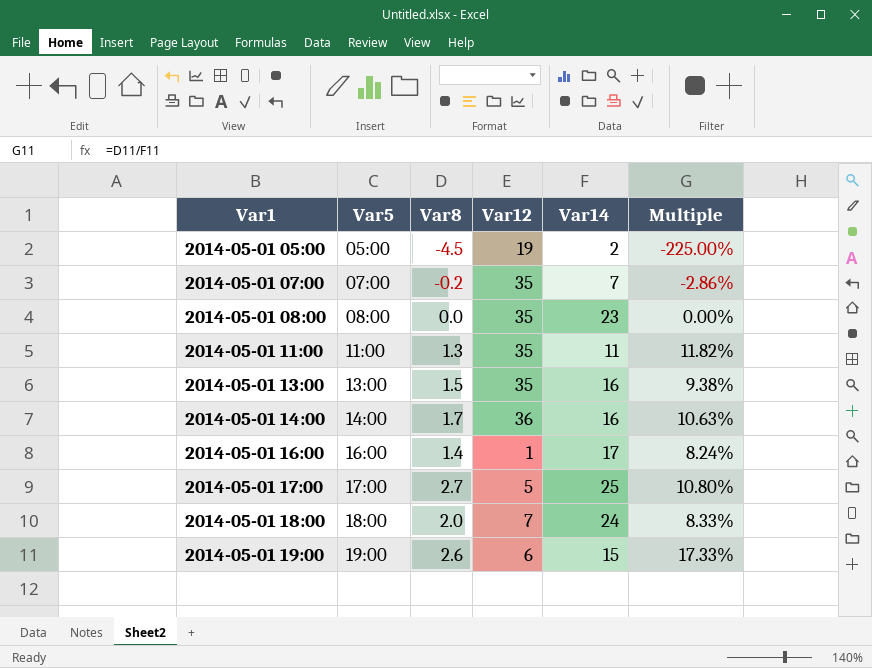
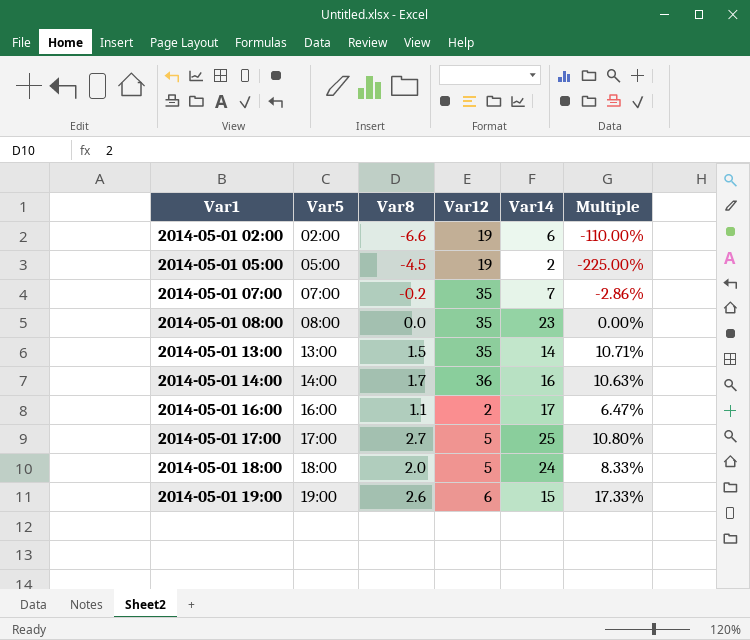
row 2014-05-01 11:00: 11:00 | 1.3 | 35 | 11 | 11.82% -> none
row 2014-05-01 02:00: none -> 02:00 | -6.6 | 19 | 6 | -110.00%
2014-05-01 13:00 | Var14: 16 -> 14
2014-05-01 13:00 | Multiple: 9.38% -> 10.71%
2014-05-01 16:00 | Var8: 1.4 -> 1.1
2014-05-01 16:00 | Var12: 1 -> 2
2014-05-01 16:00 | Multiple: 8.24% -> 6.47%
2014-05-01 18:00 | Var12: 7 -> 5

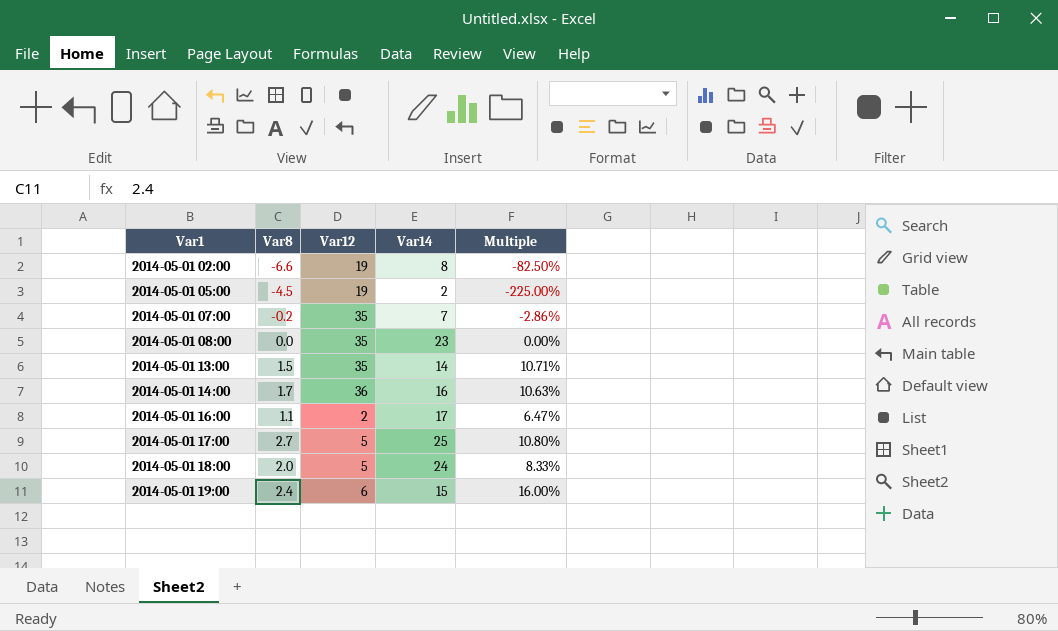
column Var5 | position: 2 -> none
2014-05-01 02:00 | Var14: 6 -> 8
2014-05-01 02:00 | Multiple: -110.00% -> -82.50%
2014-05-01 19:00 | Var8: 2.6 -> 2.4
2014-05-01 19:00 | Multiple: 17.33% -> 16.00%

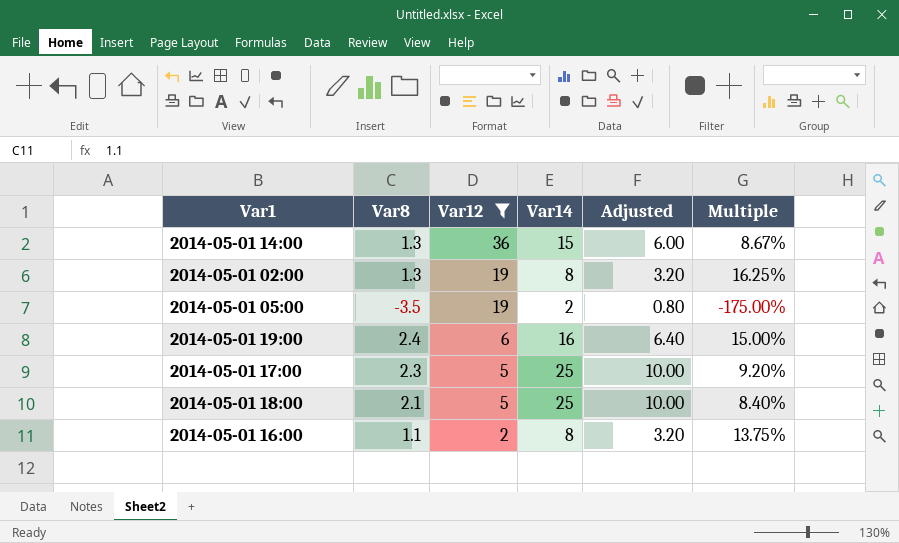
filter: none -> Var12 != 35
row order: Var1 ascending -> Var12 descending
column Adjusted | formula: none -> [Var14] * 0.4
2014-05-01 14:00 | Var8: 1.7 -> 1.3
2014-05-01 14:00 | Var14: 16 -> 15
2014-05-01 14:00 | Multiple: 10.63% -> 8.67%
2014-05-01 02:00 | Var8: -6.6 -> 1.3
2014-05-01 02:00 | Multiple: -82.50% -> 16.25%
2014-05-01 05:00 | Var8: -4.5 -> -3.5
2014-05-01 05:00 | Multiple: -225.00% -> -175.00%
2014-05-01 19:00 | Var14: 15 -> 16
2014-05-01 19:00 | Multiple: 16.00% -> 15.00%
2014-05-01 17:00 | Var8: 2.7 -> 2.3
2014-05-01 17:00 | Multiple: 10.80% -> 9.20%
2014-05-01 18:00 | Var8: 2.0 -> 2.1
2014-05-01 18:00 | Var14: 24 -> 25
2014-05-01 18:00 | Multiple: 8.33% -> 8.40%
2014-05-01 16:00 | Var14: 17 -> 8
2014-05-01 16:00 | Multiple: 6.47% -> 13.75%

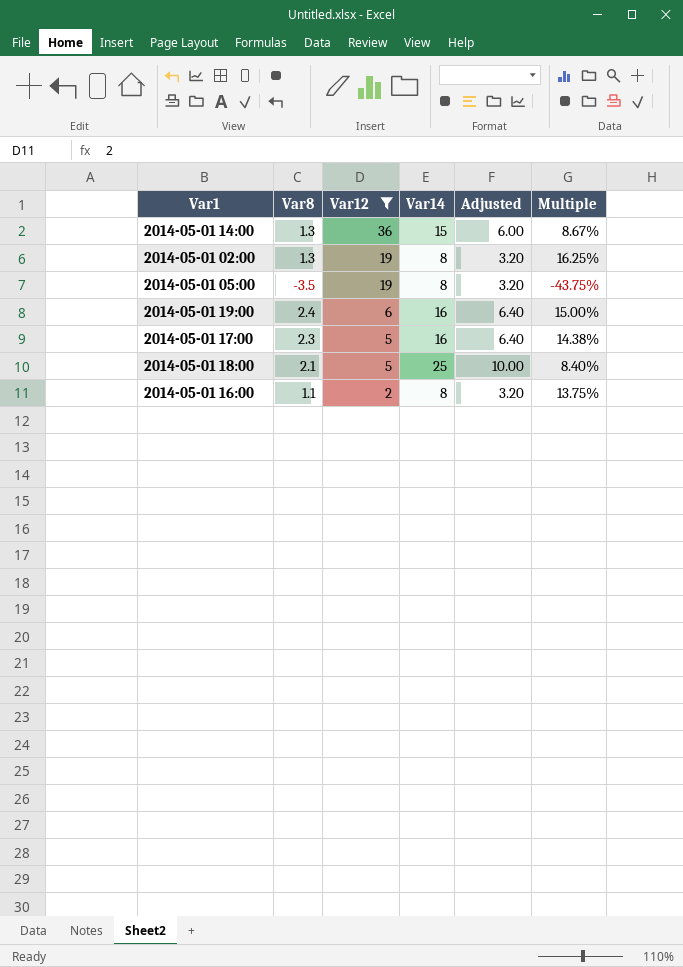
2014-05-01 05:00 | Var14: 2 -> 8
2014-05-01 05:00 | Adjusted: 0.80 -> 3.20
2014-05-01 05:00 | Multiple: -175.00% -> -43.75%
2014-05-01 17:00 | Var14: 25 -> 16
2014-05-01 17:00 | Adjusted: 10.00 -> 6.40
2014-05-01 17:00 | Multiple: 9.20% -> 14.38%

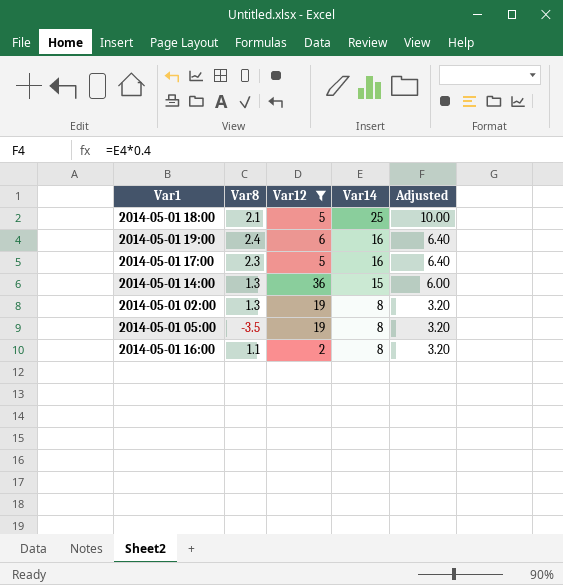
row order: Var12 descending -> Var14 descending
column Multiple | formula: [Var8] / [Var14] -> none

